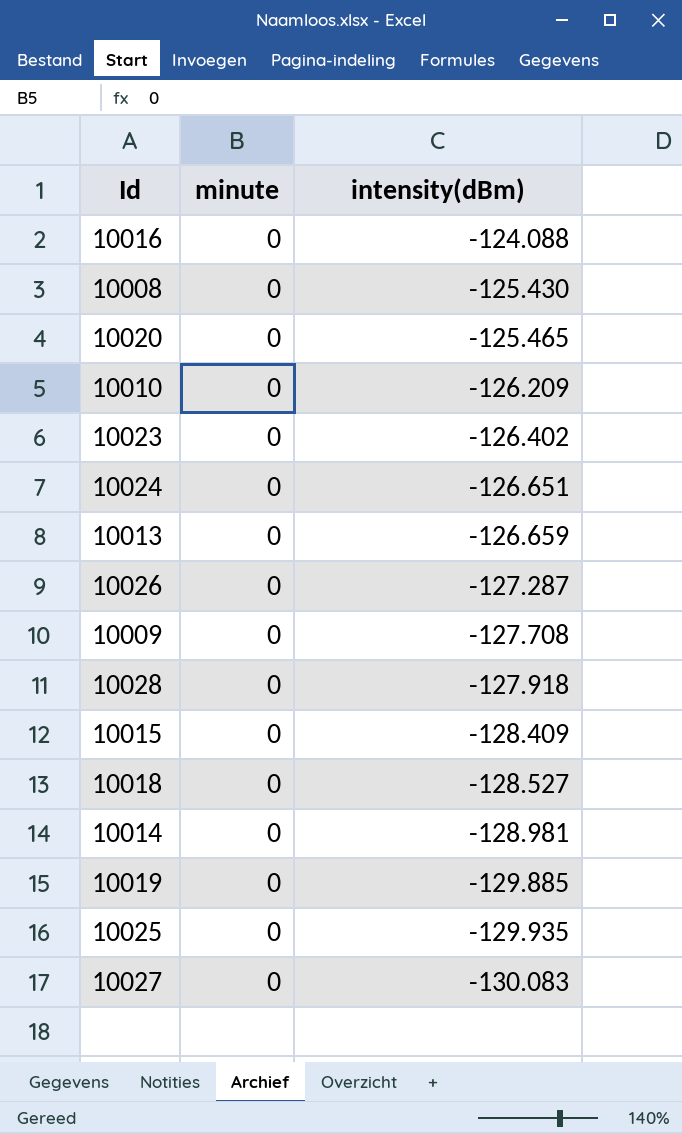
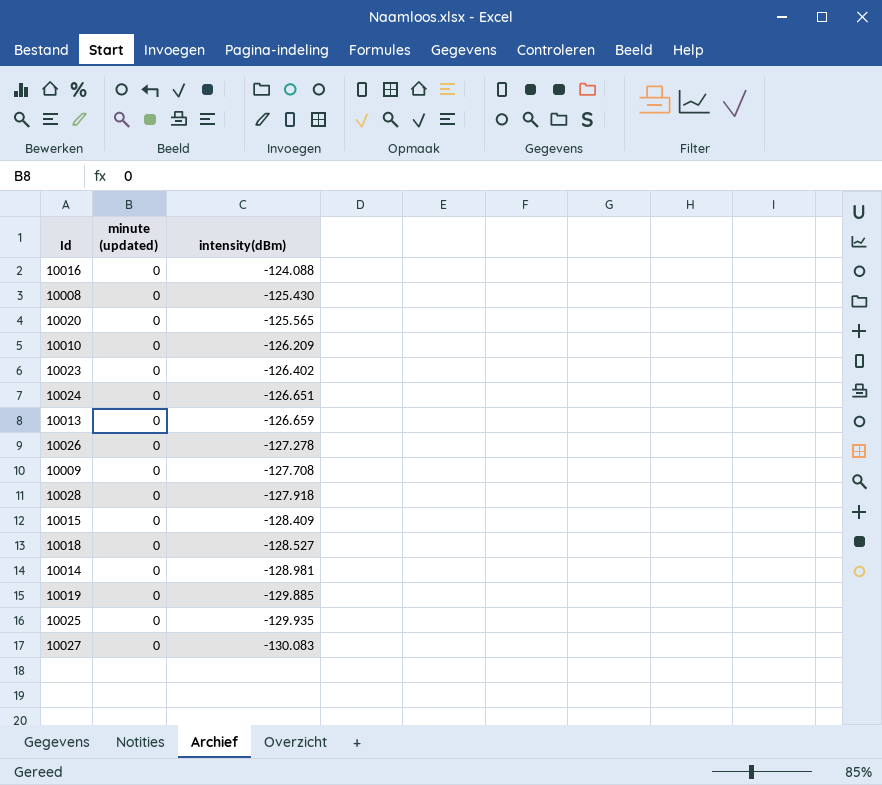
column name: minute -> minute (updated)
10020 | intensity(dBm): -125.465 -> -125.565
10026 | intensity(dBm): -127.287 -> -127.278

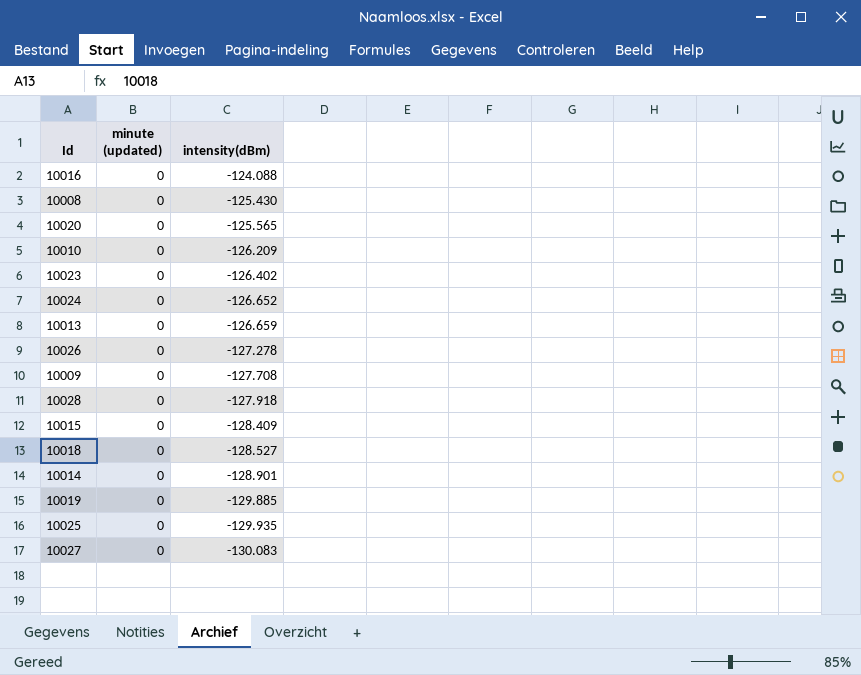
10024 | intensity(dBm): -126.651 -> -126.652
10014 | intensity(dBm): -128.981 -> -128.901

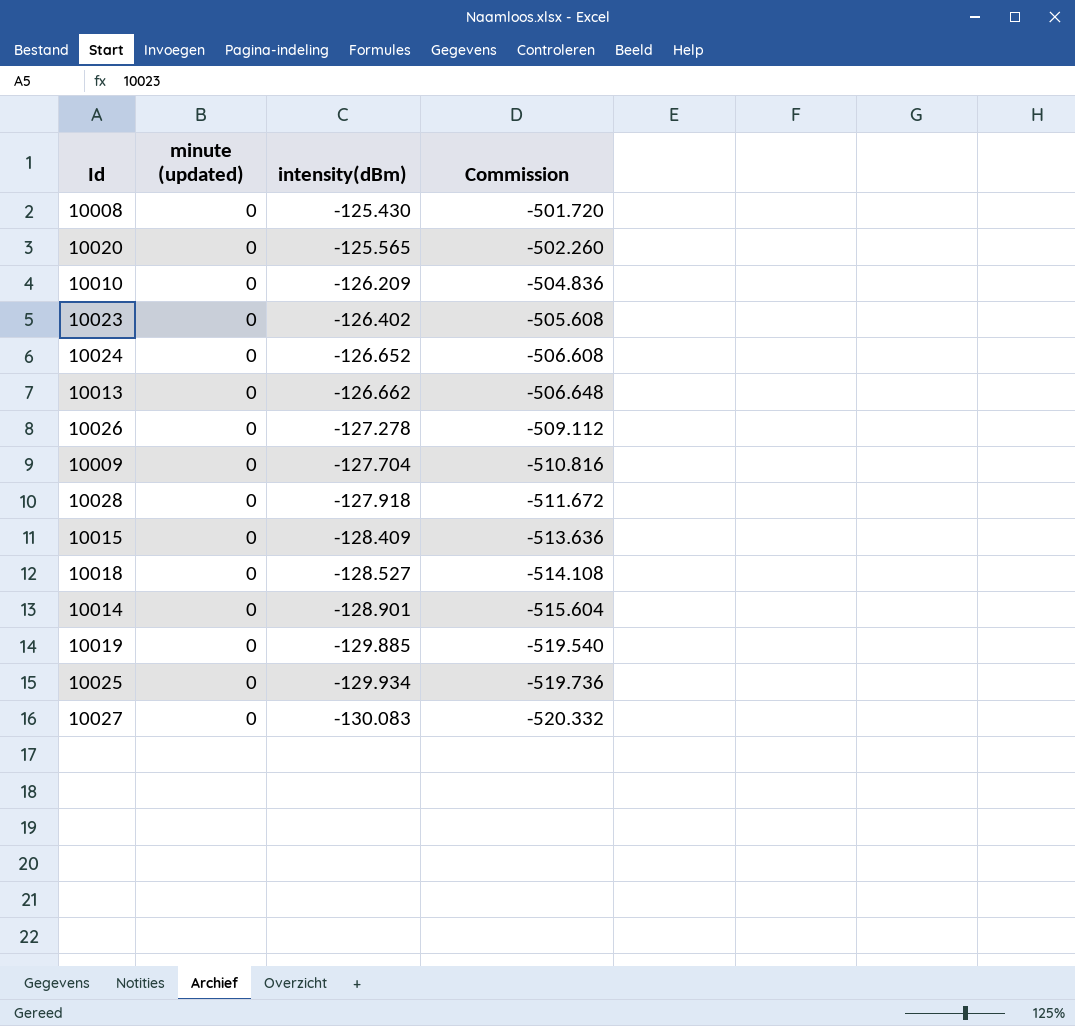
column Commission | formula: none -> [intensity(dBm)] * 4
row 10016: 0 | -124.088 -> none
10013 | intensity(dBm): -126.659 -> -126.662
10009 | intensity(dBm): -127.708 -> -127.704
10025 | intensity(dBm): -129.935 -> -129.934

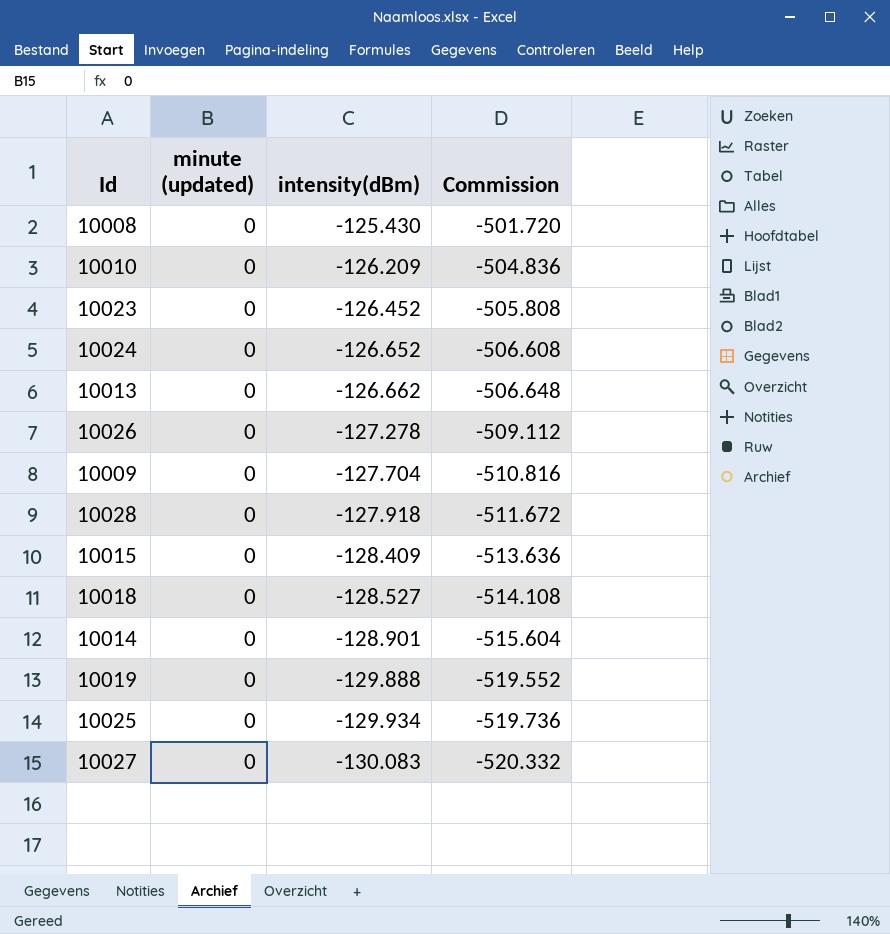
row 10020: 0 | -125.565 | -502.260 -> none
10023 | intensity(dBm): -126.402 -> -126.452
10023 | Commission: -505.608 -> -505.808
10019 | intensity(dBm): -129.885 -> -129.888
10019 | Commission: -519.540 -> -519.552

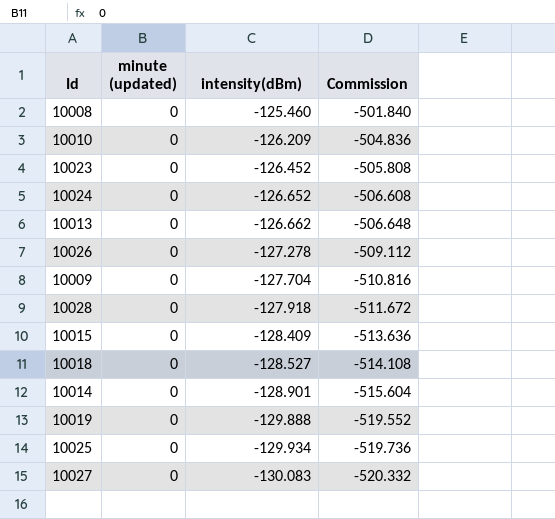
10008 | intensity(dBm): -125.430 -> -125.460
10008 | Commission: -501.720 -> -501.840

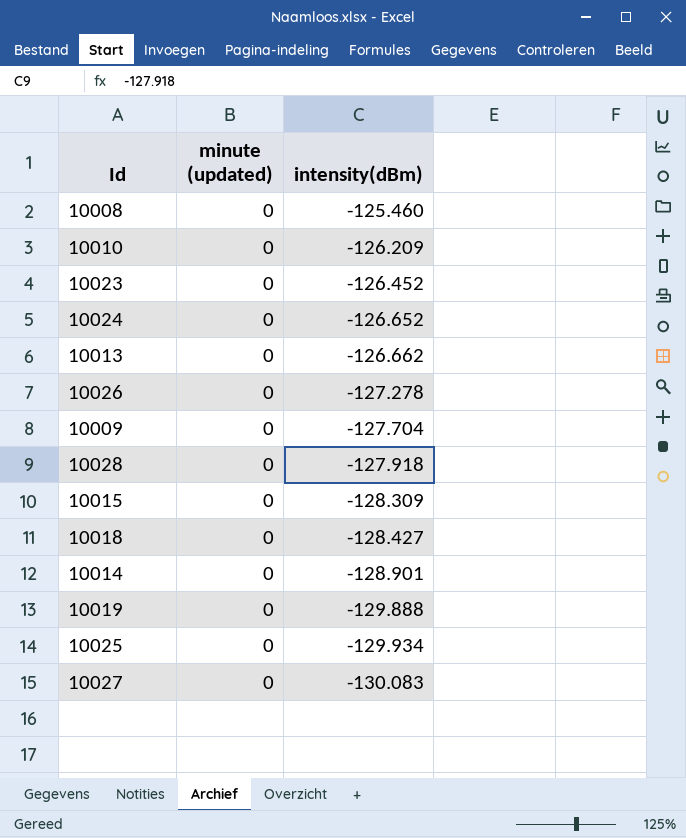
column Commission | formula: [intensity(dBm)] * 4 -> none
10015 | intensity(dBm): -128.409 -> -128.309
10018 | intensity(dBm): -128.527 -> -128.427

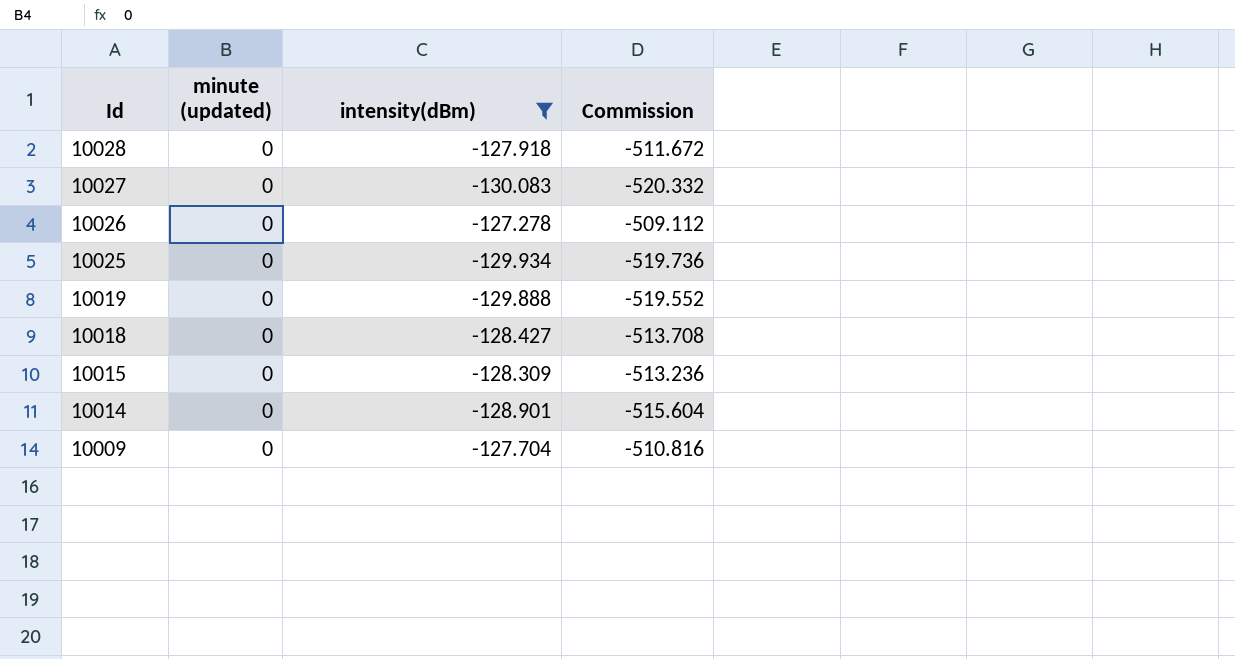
filter: none -> intensity(dBm) <= -127.278
row order: intensity(dBm) descending -> Id descending
column Commission | formula: none -> [intensity(dBm)] * 4

